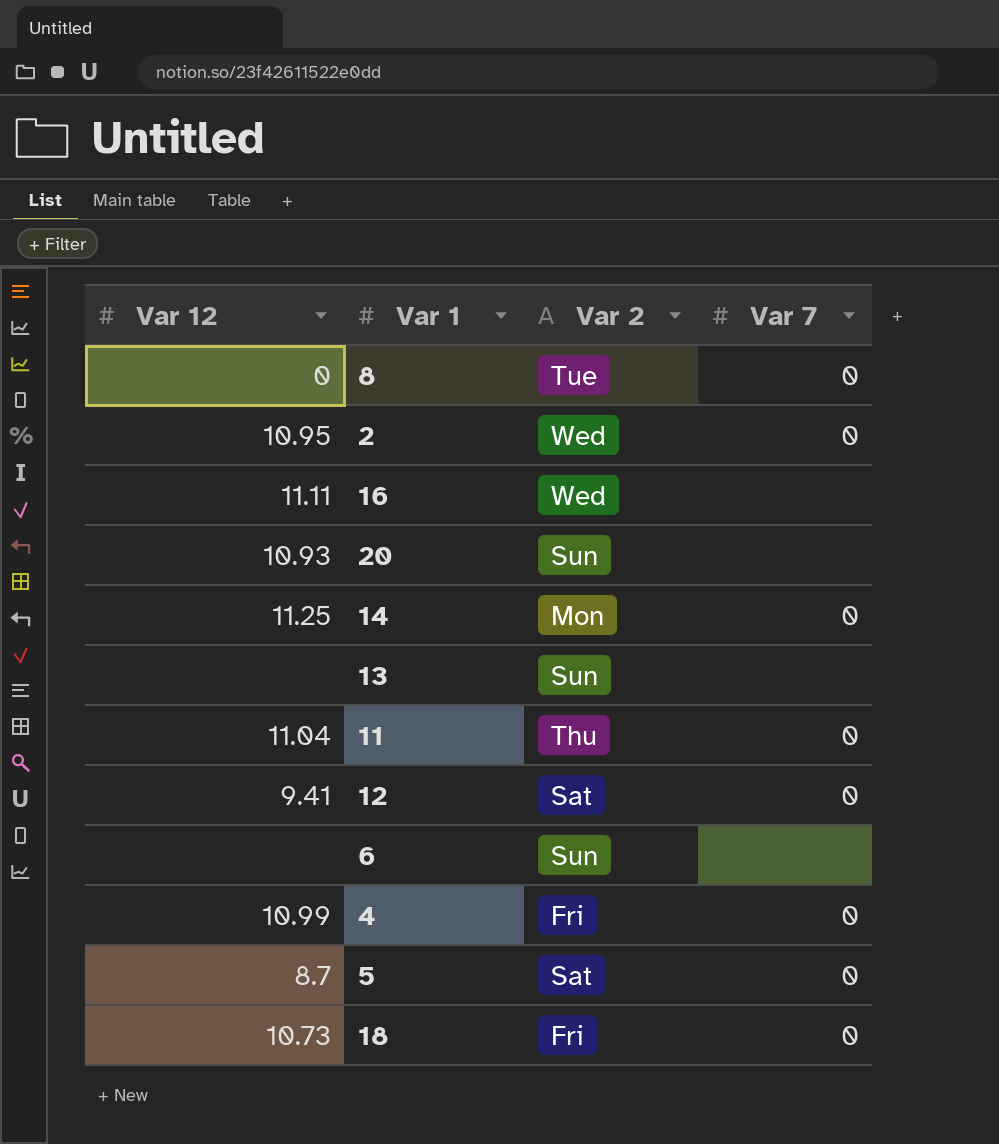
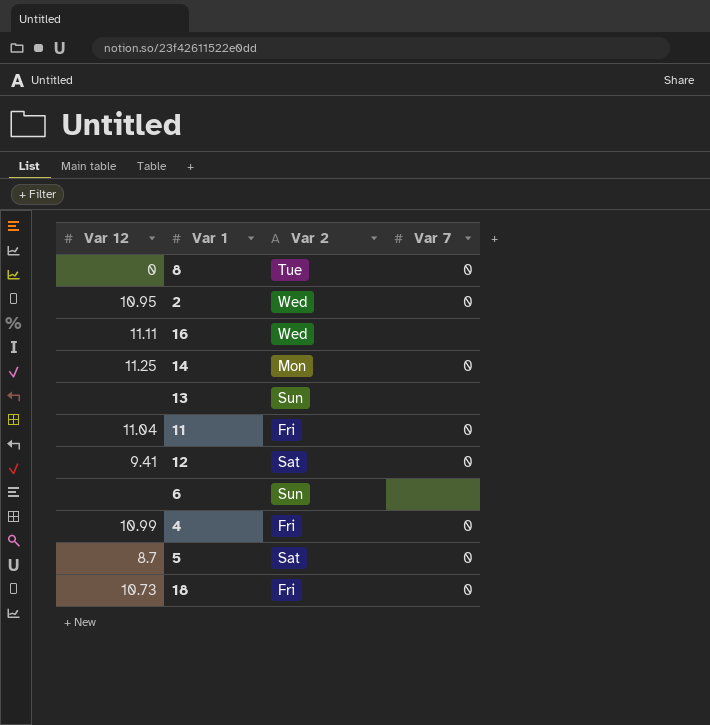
row 20: 10.93 | Sun | none -> none
11 | Var 2: Thu -> Fri

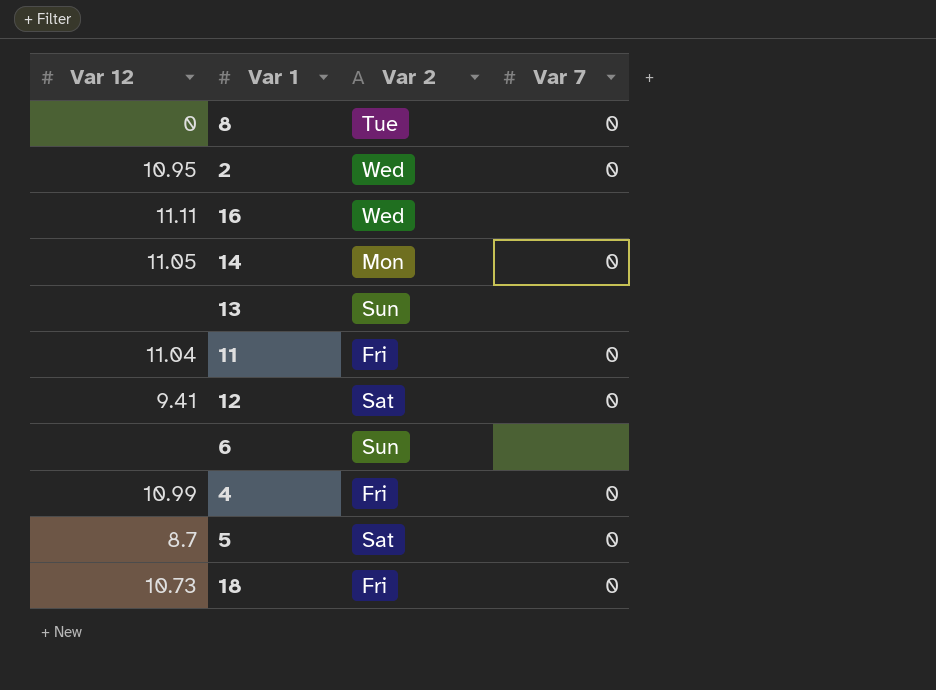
14 | Var 12: 11.25 -> 11.05

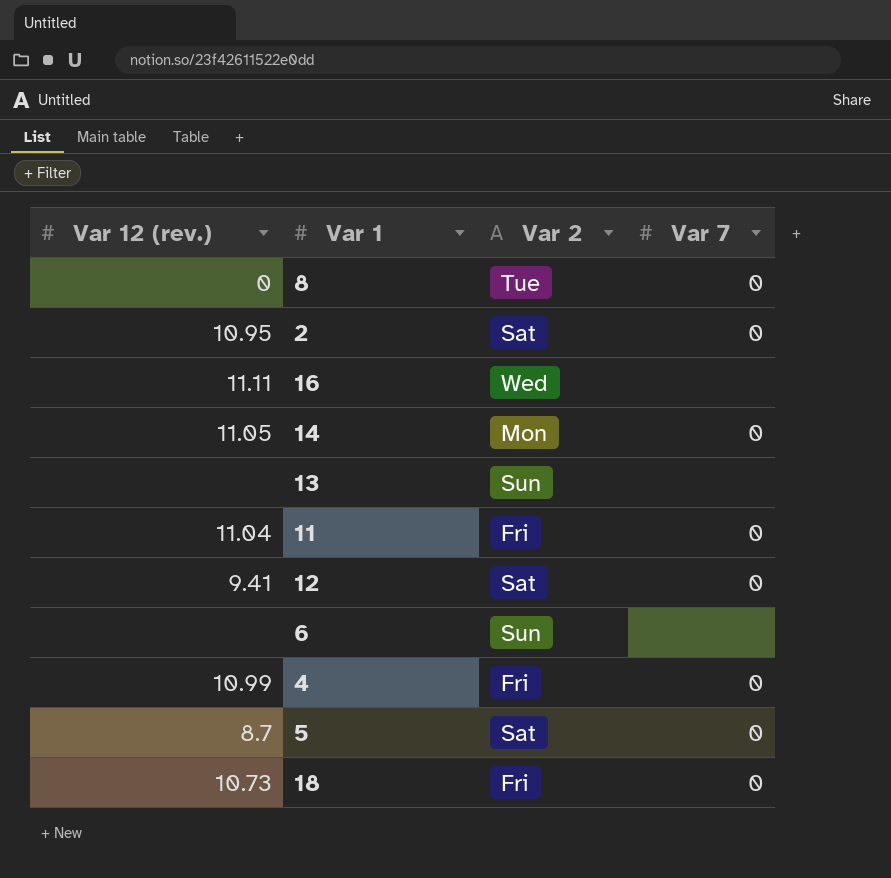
column name: Var 12 -> Var 12 (rev.)
2 | Var 2: Wed -> Sat

